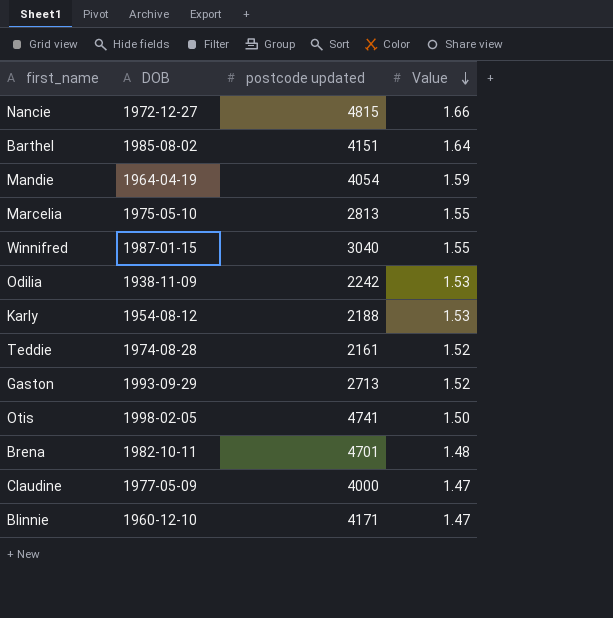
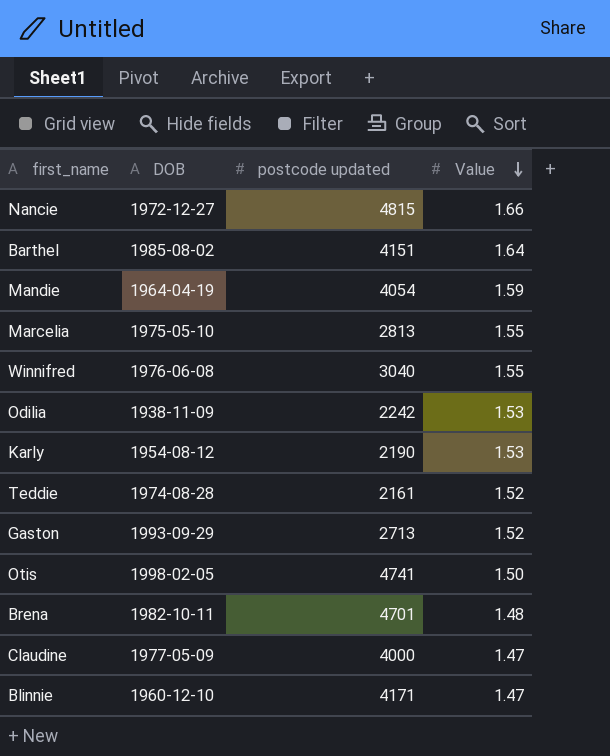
Winnifred | DOB: 1987-01-15 -> 1976-06-08
Karly | postcode updated: 2188 -> 2190

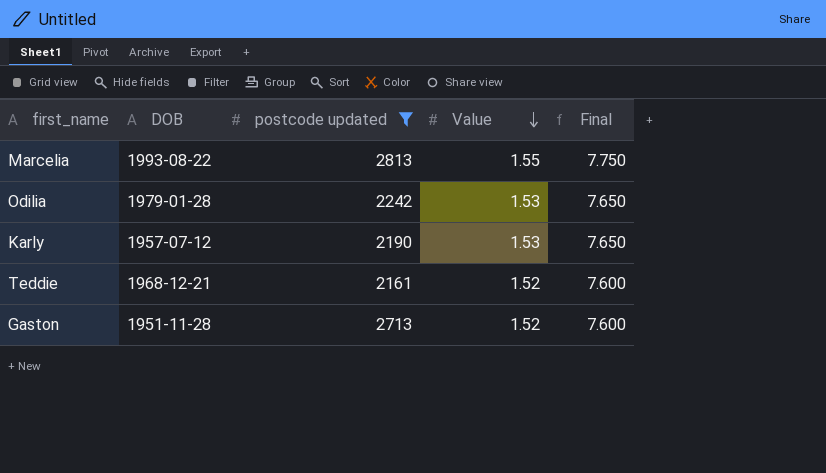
filter: none -> postcode updated <= 2813
column Final | formula: none -> [Value] * 5
Marcelia | DOB: 1975-05-10 -> 1993-08-22
Odilia | DOB: 1938-11-09 -> 1979-01-28
Karly | DOB: 1954-08-12 -> 1957-07-12
Teddie | DOB: 1974-08-28 -> 1968-12-21
Gaston | DOB: 1993-09-29 -> 1951-11-28

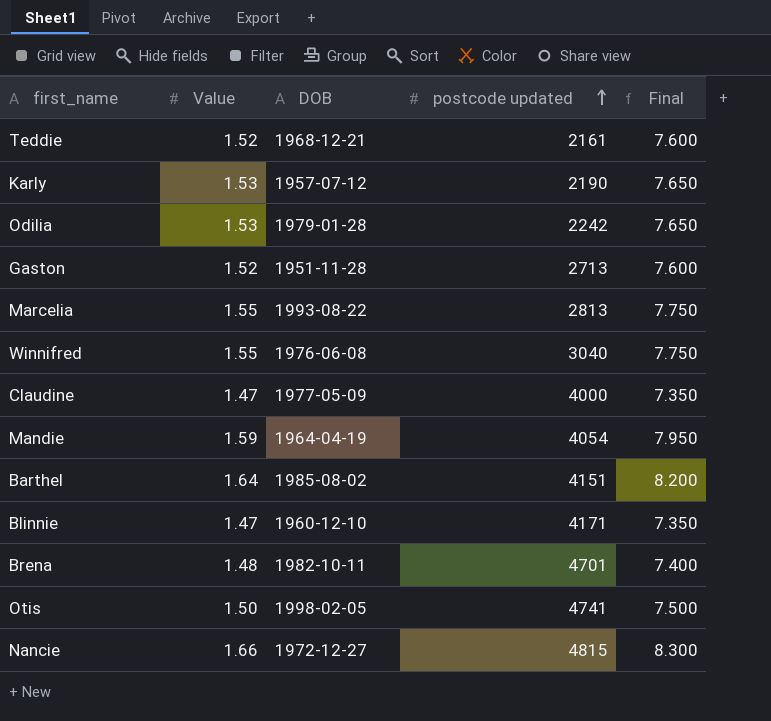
filter: postcode updated <= 2813 -> none
row order: Value descending -> postcode updated ascending
column Value | position: 4 -> 2

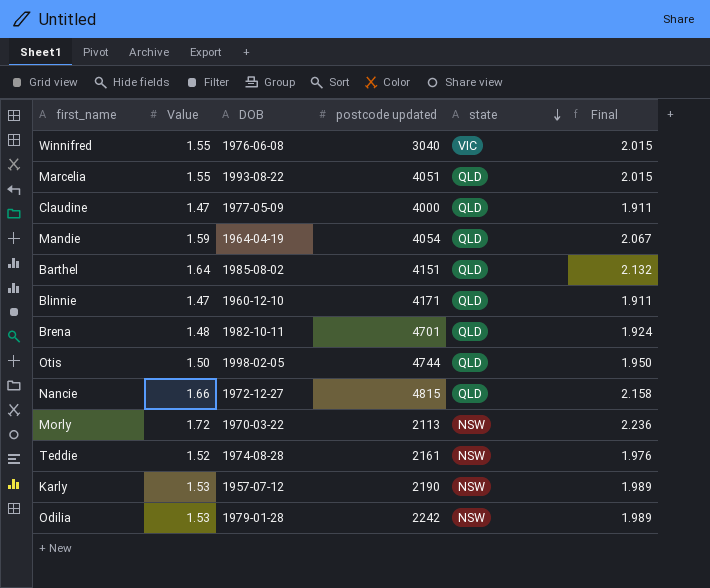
row order: postcode updated ascending -> state descending
column state | position: none -> 5
column Final | formula: [Value] * 5 -> [Value] * 1.3
row Gaston: 1.52 | 1951-11-28 | 2713 | 7.600 -> none
Marcelia | postcode updated: 2813 -> 4051
Otis | postcode updated: 4741 -> 4744
row Morly: none -> 1.72 | 1970-03-22 | 2113 | NSW | 2.236
Teddie | DOB: 1968-12-21 -> 1974-08-28

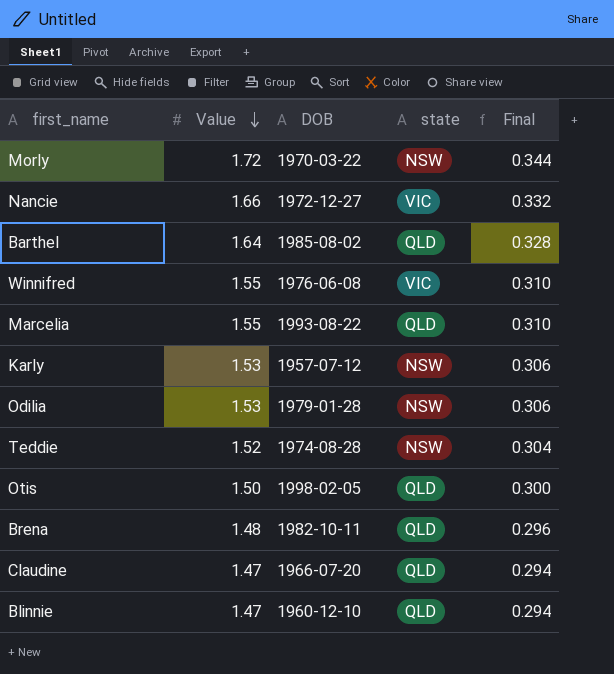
row order: state descending -> Value descending
column postcode updated | position: 4 -> none
column Final | formula: [Value] * 1.3 -> [Value] * 0.2
row Mandie: 1.59 | 1964-04-19 | 4054 | QLD | 2.067 -> none
Nancie | state: QLD -> VIC
Claudine | DOB: 1977-05-09 -> 1966-07-20

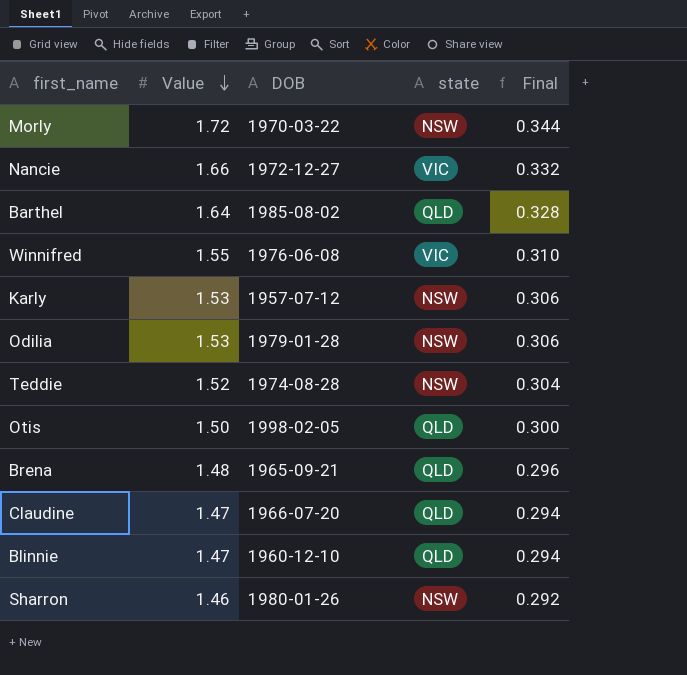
row Marcelia: 1.55 | 1993-08-22 | QLD | 0.310 -> none
Brena | DOB: 1982-10-11 -> 1965-09-21
row Sharron: none -> 1.46 | 1980-01-26 | NSW | 0.292

